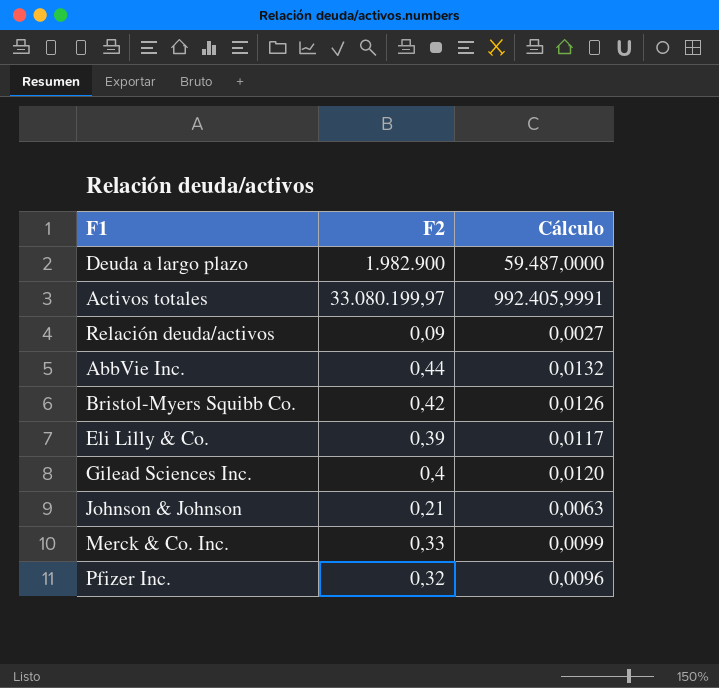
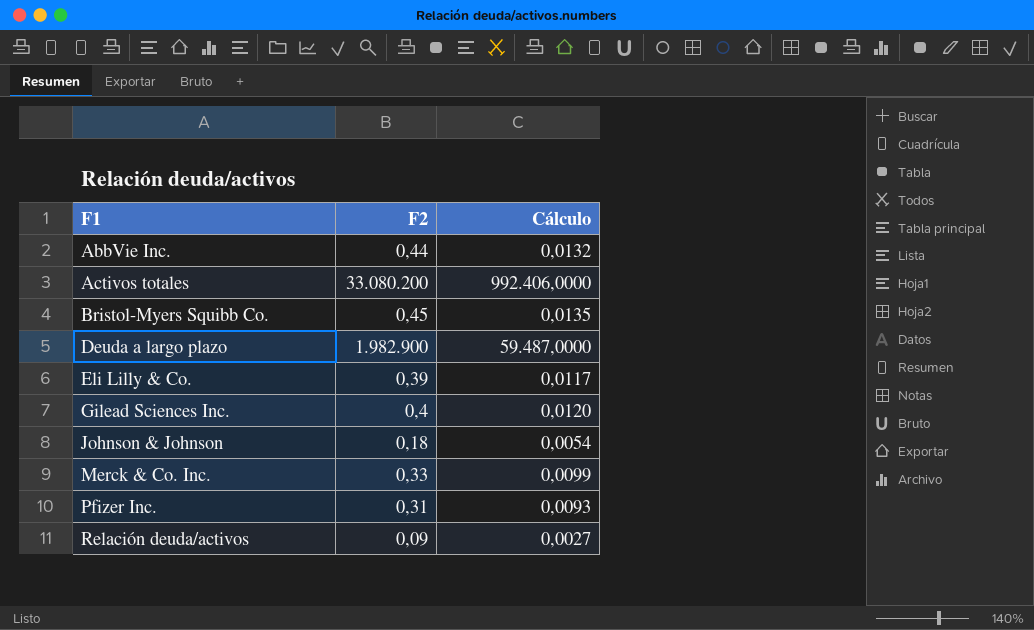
row order: none -> F1 ascending
Activos totales | F2: 33.080.199,97 -> 33.080.200
Activos totales | Cálculo: 992.405,9991 -> 992.406,0000
Bristol-Myers Squibb Co. | F2: 0,42 -> 0,45
Bristol-Myers Squibb Co. | Cálculo: 0,0126 -> 0,0135
Johnson & Johnson | F2: 0,21 -> 0,18
Johnson & Johnson | Cálculo: 0,0063 -> 0,0054
Pfizer Inc. | F2: 0,32 -> 0,31
Pfizer Inc. | Cálculo: 0,0096 -> 0,0093

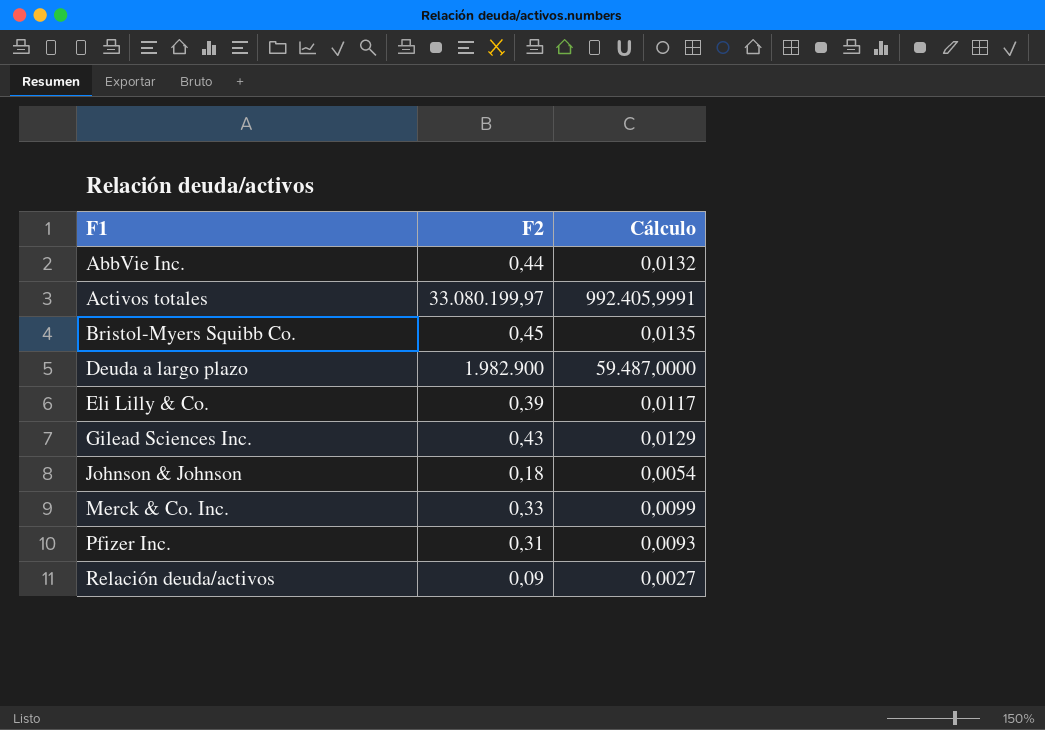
Activos totales | F2: 33.080.200 -> 33.080.199,97
Activos totales | Cálculo: 992.406,0000 -> 992.405,9991
Gilead Sciences Inc. | F2: 0,4 -> 0,43
Gilead Sciences Inc. | Cálculo: 0,0120 -> 0,0129

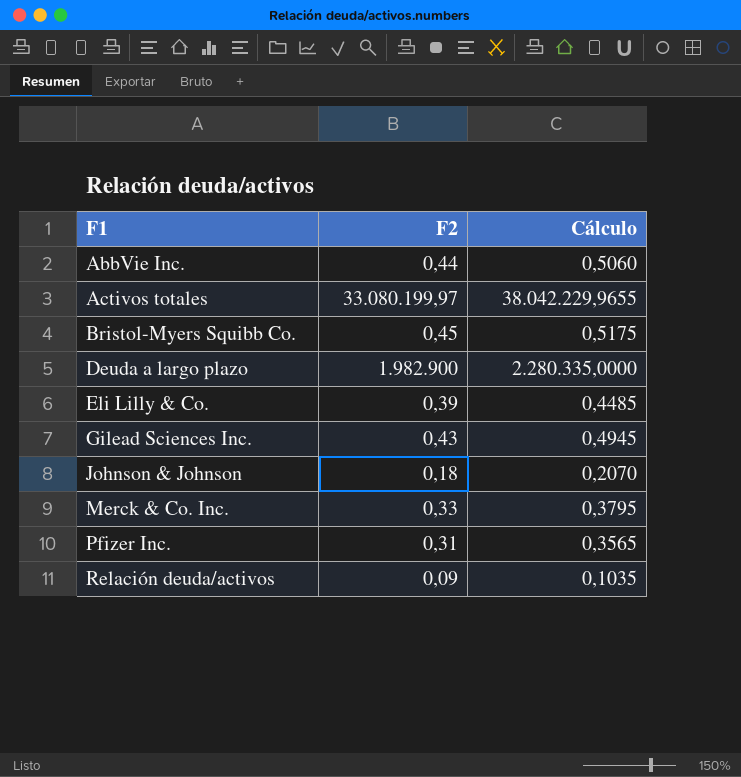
column Cálculo | formula: [F2] * 0,03 -> [F2] * 1,15

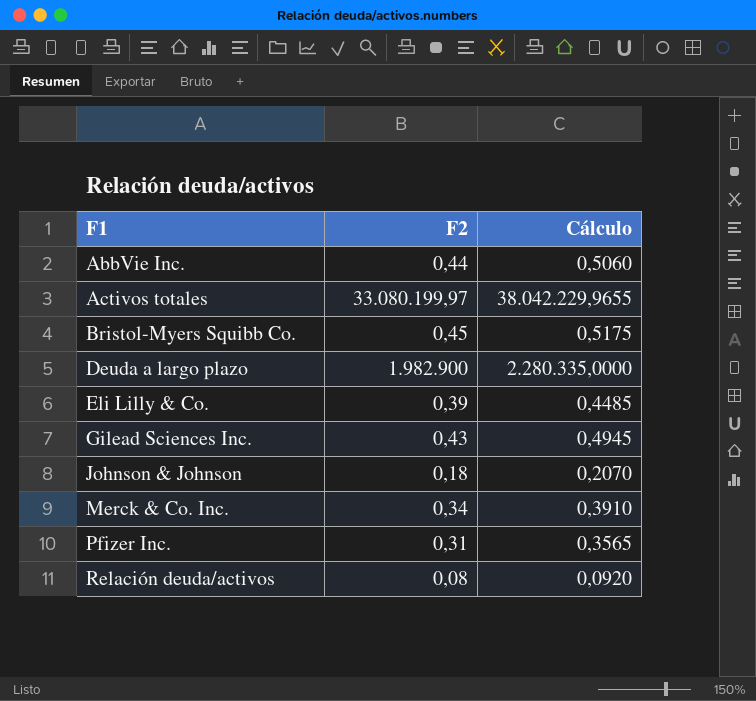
Merck & Co. Inc. | F2: 0,33 -> 0,34
Merck & Co. Inc. | Cálculo: 0,3795 -> 0,3910
Relación deuda/activos | F2: 0,09 -> 0,08
Relación deuda/activos | Cálculo: 0,1035 -> 0,0920

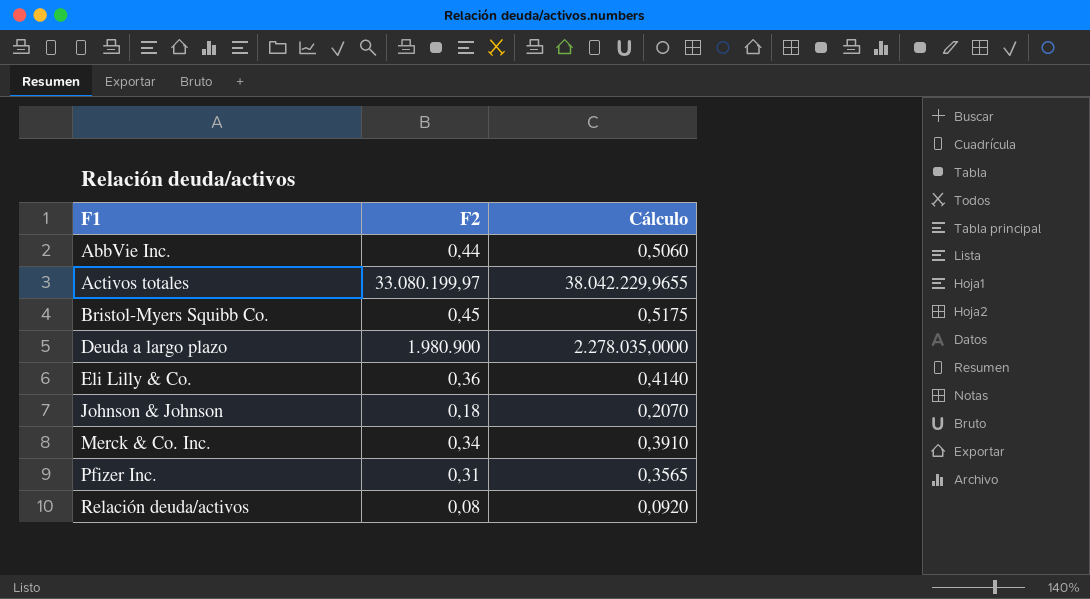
row Gilead Sciences Inc.: 0,43 | 0,4945 -> none
Deuda a largo plazo | F2: 1.982.900 -> 1.980.900
Deuda a largo plazo | Cálculo: 2.280.335,0000 -> 2.278.035,0000
Eli Lilly & Co. | F2: 0,39 -> 0,36
Eli Lilly & Co. | Cálculo: 0,4485 -> 0,4140

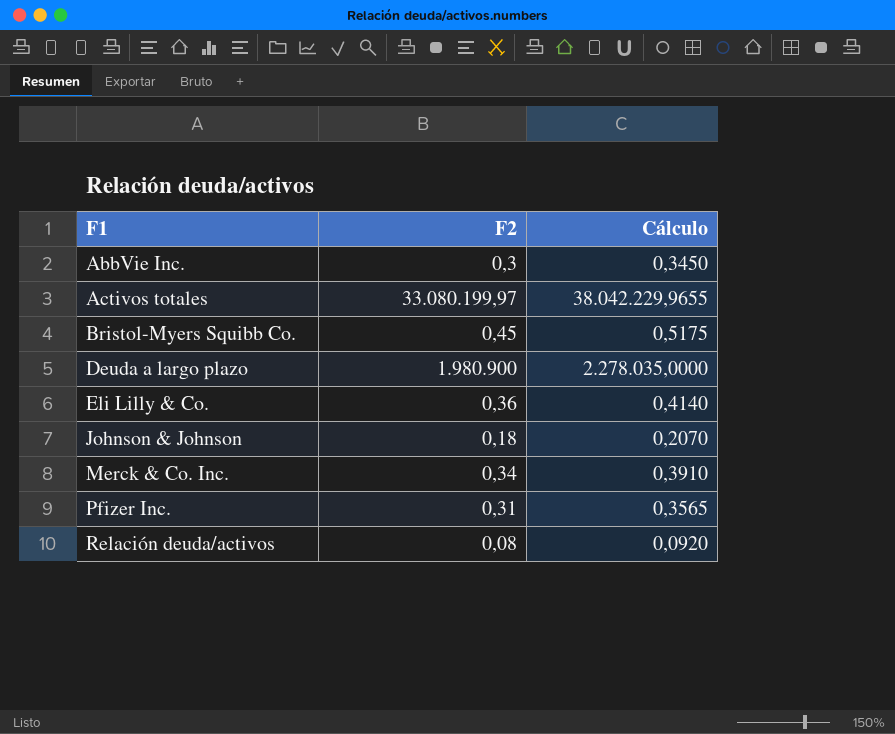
AbbVie Inc. | F2: 0,44 -> 0,3
AbbVie Inc. | Cálculo: 0,5060 -> 0,3450

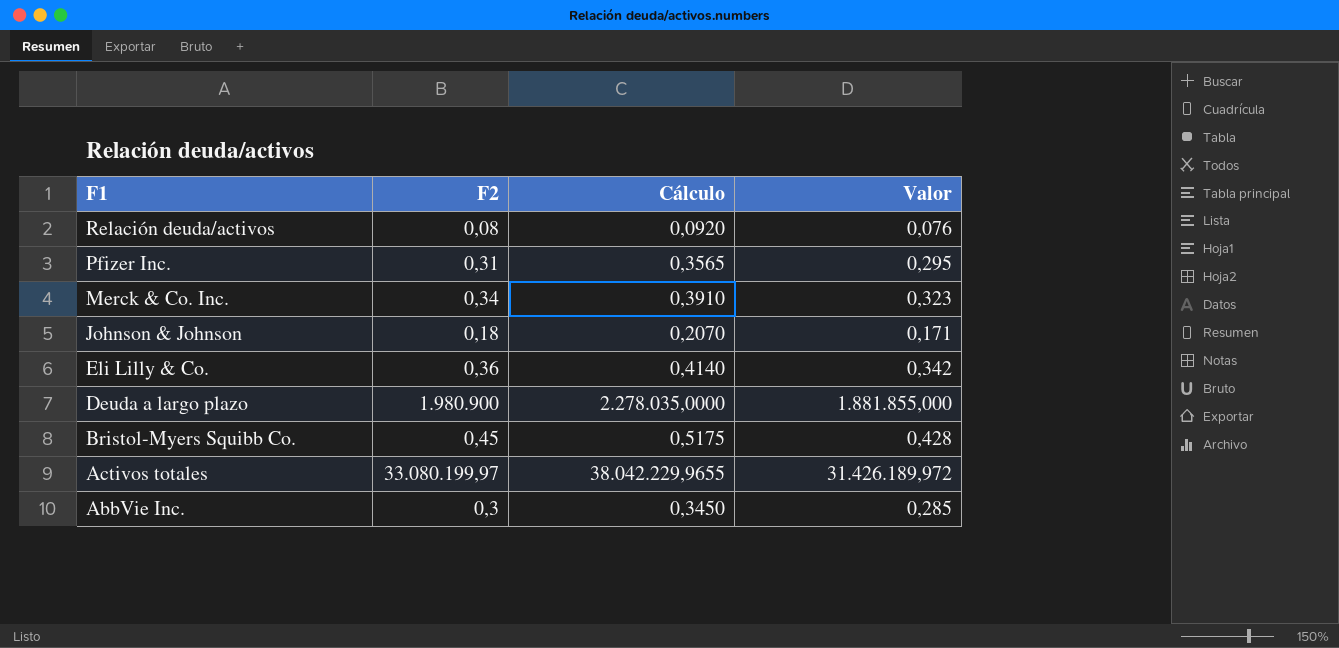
row order: F1 ascending -> F1 descending
column Valor | formula: none -> [F2] * 0,95

